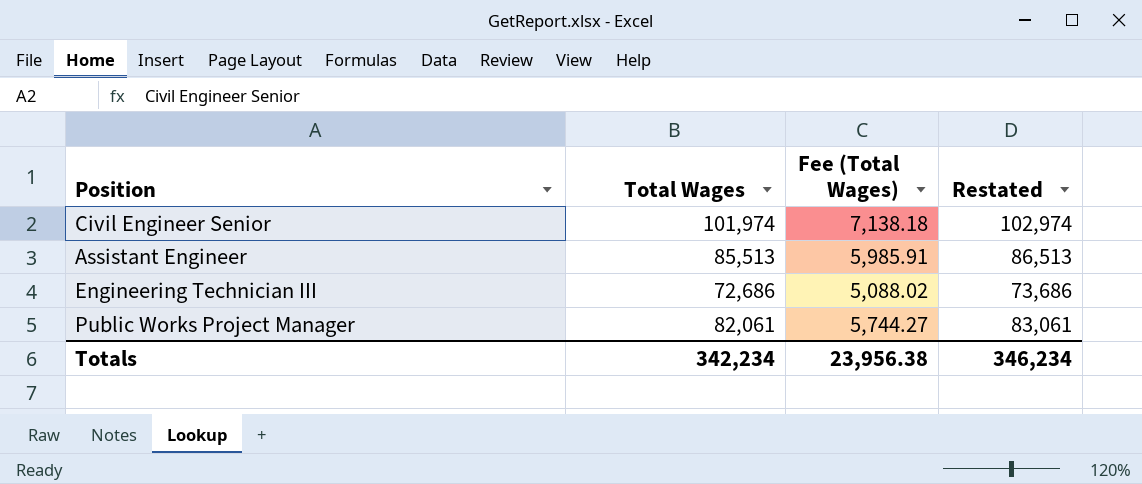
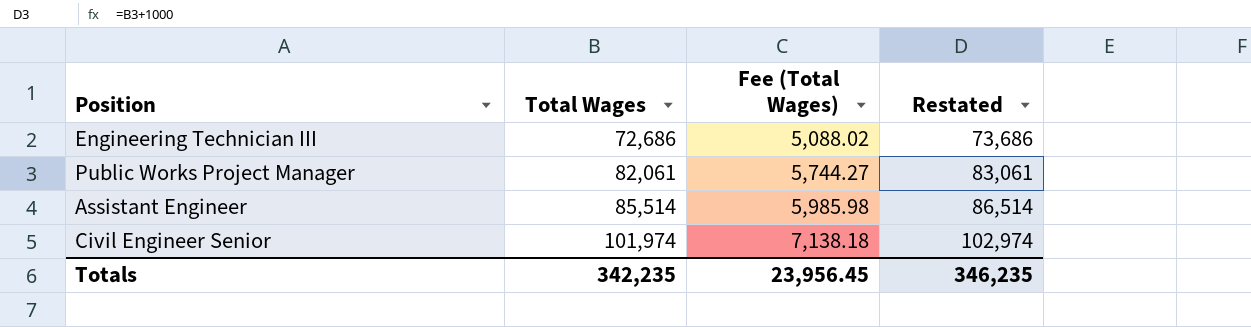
row order: none -> Total Wages ascending
Assistant Engineer | Total Wages: 85,513 -> 85,514
Assistant Engineer | Fee (Total Wages): 5,985.91 -> 5,985.98
Assistant Engineer | Restated: 86,513 -> 86,514
Totals | Total Wages: 342,234 -> 342,235
Totals | Fee (Total Wages): 23,956.38 -> 23,956.45
Totals | Restated: 346,234 -> 346,235

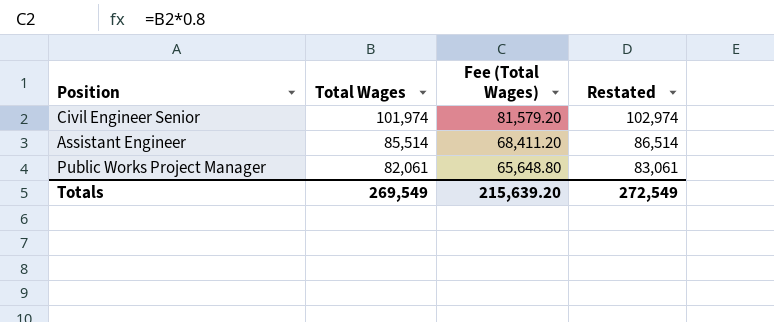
row order: Total Wages ascending -> Total Wages descending
column Fee (Total Wages) | formula: [Total Wages] * 0.07 -> [Total Wages] * 0.8
row Engineering Technician III: 72,686 | 5,088.02 | 73,686 -> none
Totals | Total Wages: 342,235 -> 269,549
Totals | Fee (Total Wages): 23,956.45 -> 215,639.20
Totals | Restated: 346,235 -> 272,549

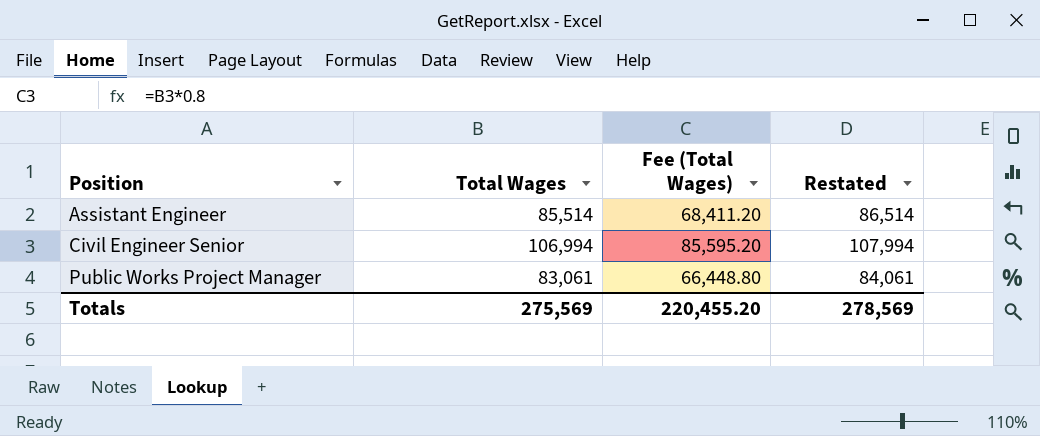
row order: Total Wages descending -> Position ascending
Civil Engineer Senior | Total Wages: 101,974 -> 106,994
Civil Engineer Senior | Fee (Total Wages): 81,579.20 -> 85,595.20
Civil Engineer Senior | Restated: 102,974 -> 107,994
Public Works Project Manager | Total Wages: 82,061 -> 83,061
Public Works Project Manager | Fee (Total Wages): 65,648.80 -> 66,448.80
Public Works Project Manager | Restated: 83,061 -> 84,061
Totals | Total Wages: 269,549 -> 275,569
Totals | Fee (Total Wages): 215,639.20 -> 220,455.20
Totals | Restated: 272,549 -> 278,569

